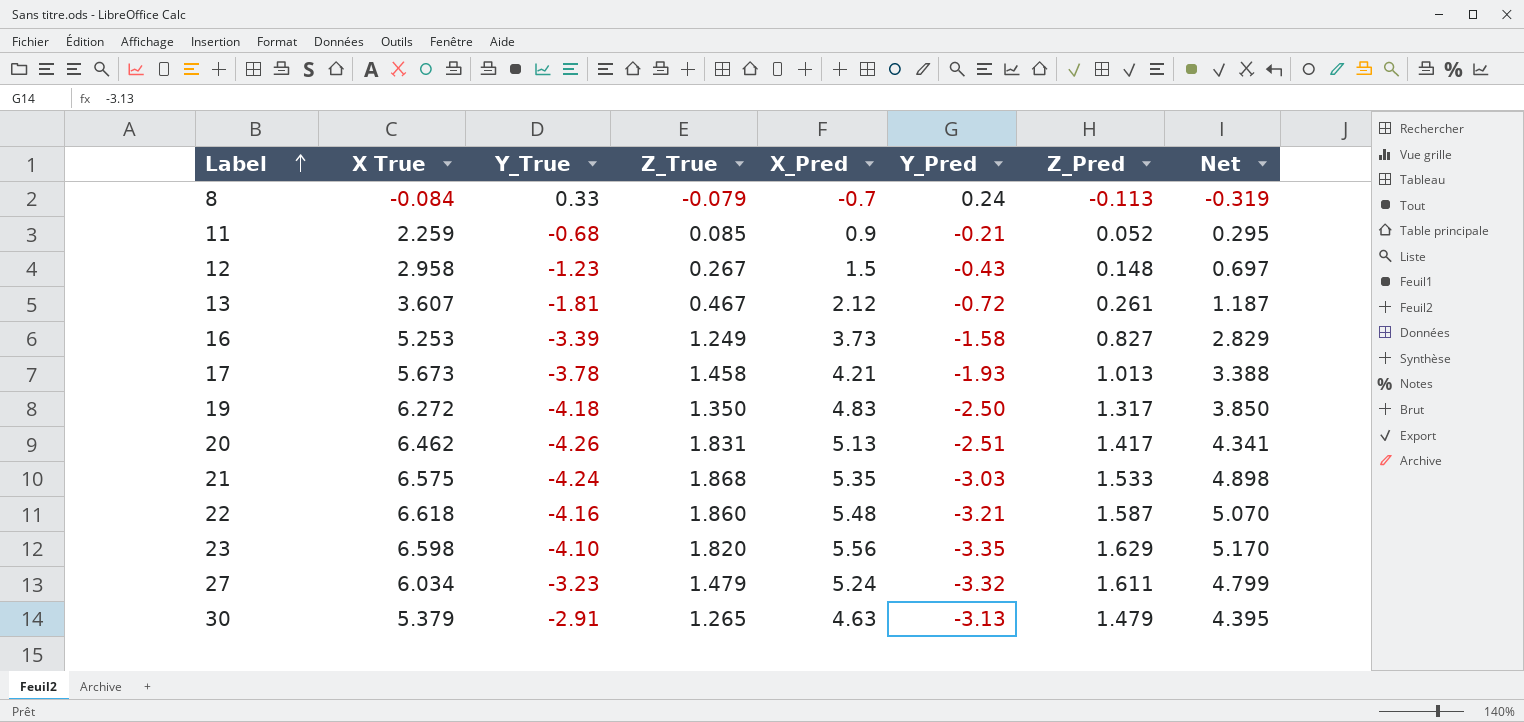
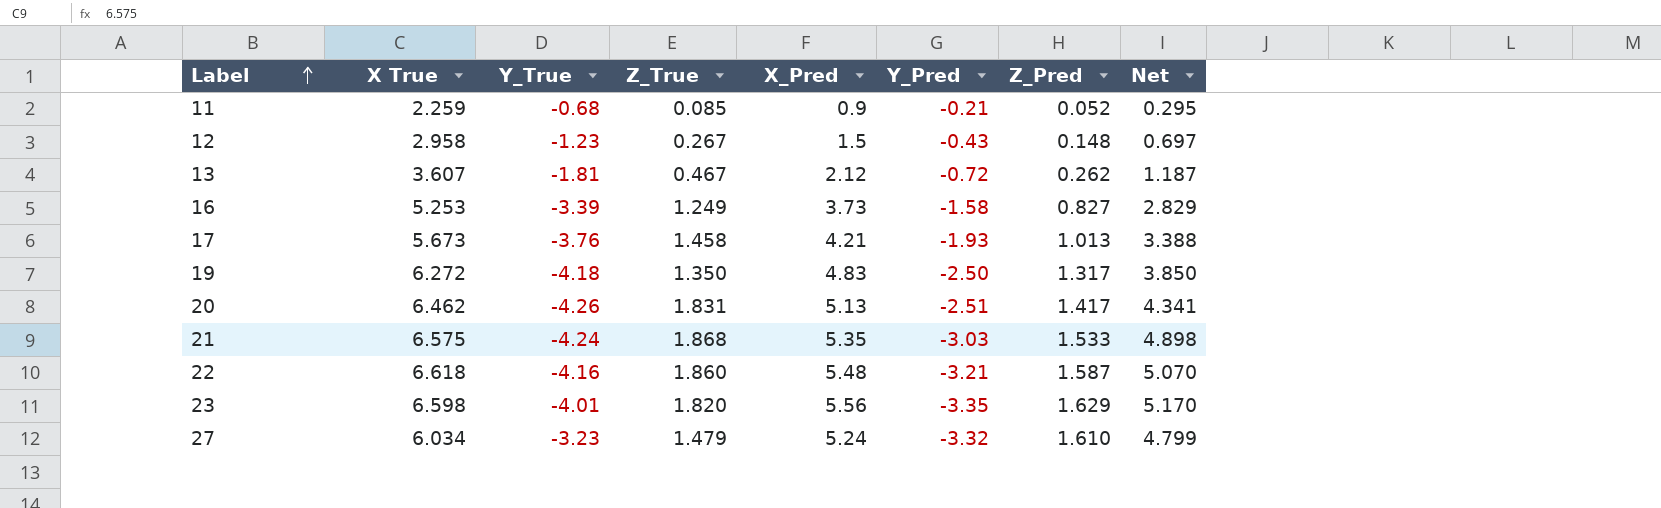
row 8: -0.084 | 0.33 | -0.079 | -0.7 | 0.24 | -0.113 | -0.319 -> none
row 30: 5.379 | -2.91 | 1.265 | 4.63 | -3.13 | 1.479 | 4.395 -> none
13 | Z_Pred: 0.261 -> 0.262
17 | Y_True: -3.78 -> -3.76
23 | Y_True: -4.10 -> -4.01
27 | Z_Pred: 1.611 -> 1.610

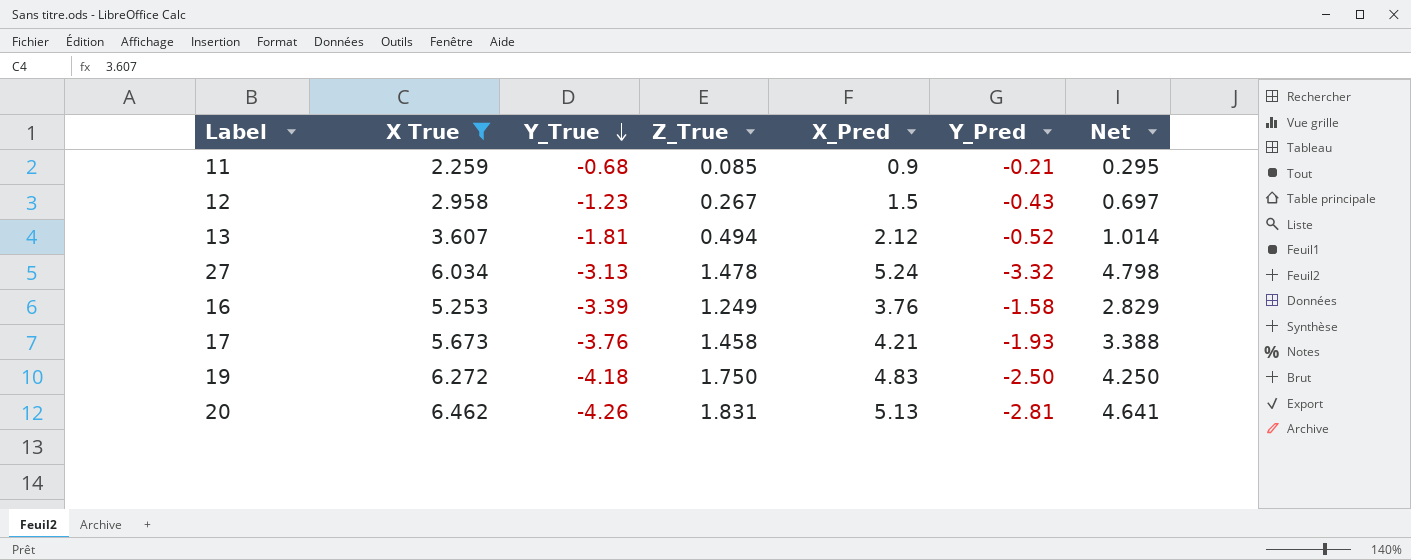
filter: none -> X True <= 6.462
row order: Label ascending -> Y_True descending
column Z_Pred | position: 7 -> none
13 | Z_True: 0.467 -> 0.494
13 | Y_Pred: -0.72 -> -0.52
13 | Net: 1.187 -> 1.014
27 | Y_True: -3.23 -> -3.13
27 | Z_True: 1.479 -> 1.478
27 | Net: 4.799 -> 4.798
16 | X_Pred: 3.73 -> 3.76
19 | Z_True: 1.350 -> 1.750
19 | Net: 3.850 -> 4.250
20 | Y_Pred: -2.51 -> -2.81
20 | Net: 4.341 -> 4.641

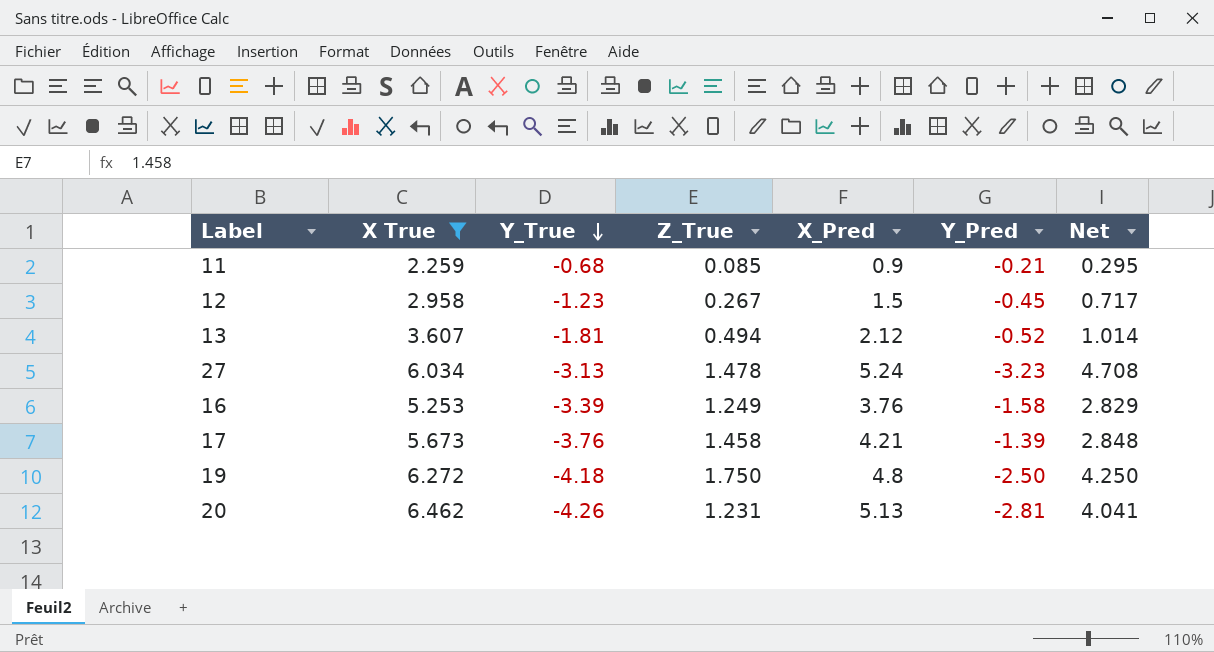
12 | Y_Pred: -0.43 -> -0.45
12 | Net: 0.697 -> 0.717
27 | Y_Pred: -3.32 -> -3.23
27 | Net: 4.798 -> 4.708
17 | Y_Pred: -1.93 -> -1.39
17 | Net: 3.388 -> 2.848
19 | X_Pred: 4.83 -> 4.8
20 | Z_True: 1.831 -> 1.231
20 | Net: 4.641 -> 4.041

